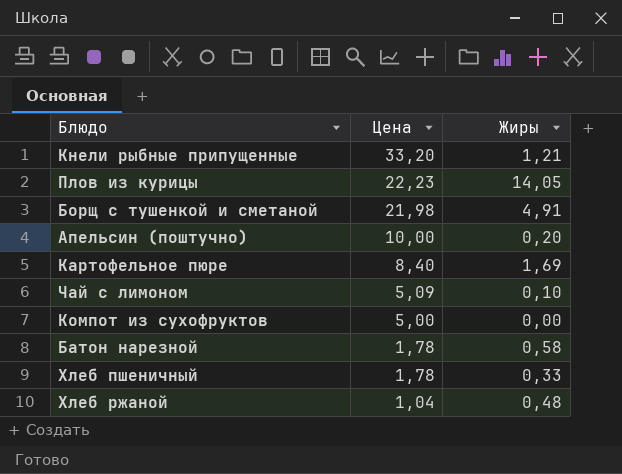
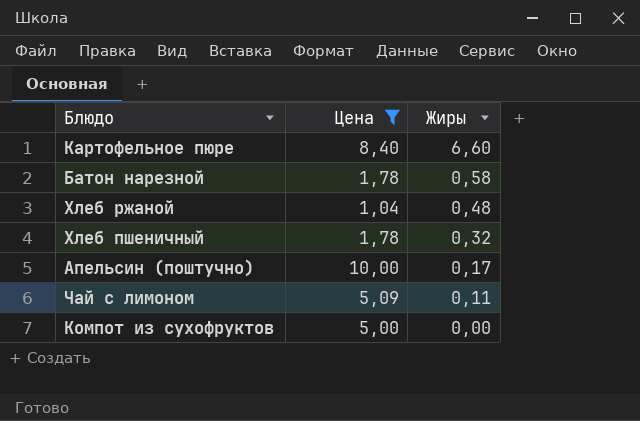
filter: none -> Цена <= 10,00
row order: Цена descending -> Жиры descending
Картофельное пюре | Жиры: 1,69 -> 6,60
Хлеб пшеничный | Жиры: 0,33 -> 0,32
Апельсин (поштучно) | Жиры: 0,20 -> 0,17
Чай с лимоном | Жиры: 0,10 -> 0,11

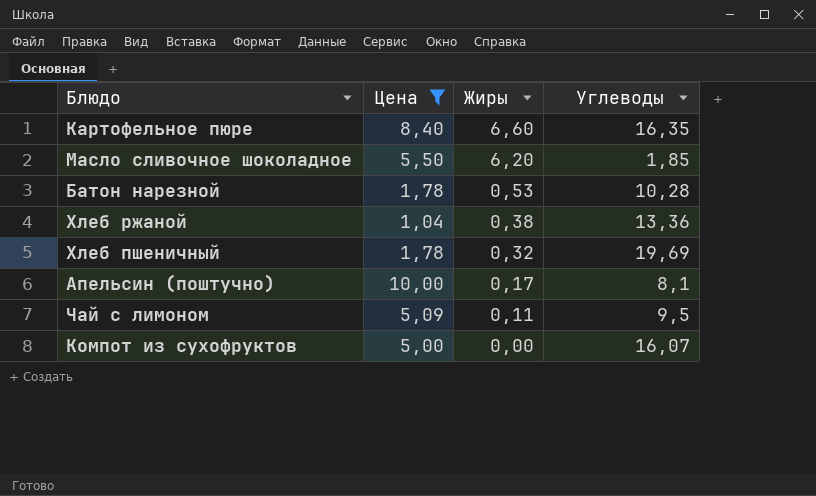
column Углеводы | position: none -> 4
row Масло сливочное шоколадное: none -> 5,50 | 6,20 | 1,85
Батон нарезной | Жиры: 0,58 -> 0,53
Хлеб ржаной | Жиры: 0,48 -> 0,38

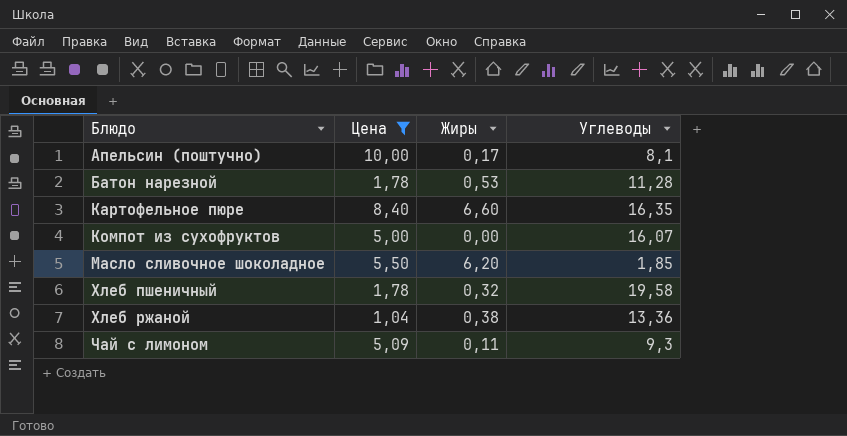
row order: Жиры descending -> Блюдо ascending
Батон нарезной | Углеводы: 10,28 -> 11,28
Хлеб пшеничный | Углеводы: 19,69 -> 19,58
Чай с лимоном | Углеводы: 9,5 -> 9,3

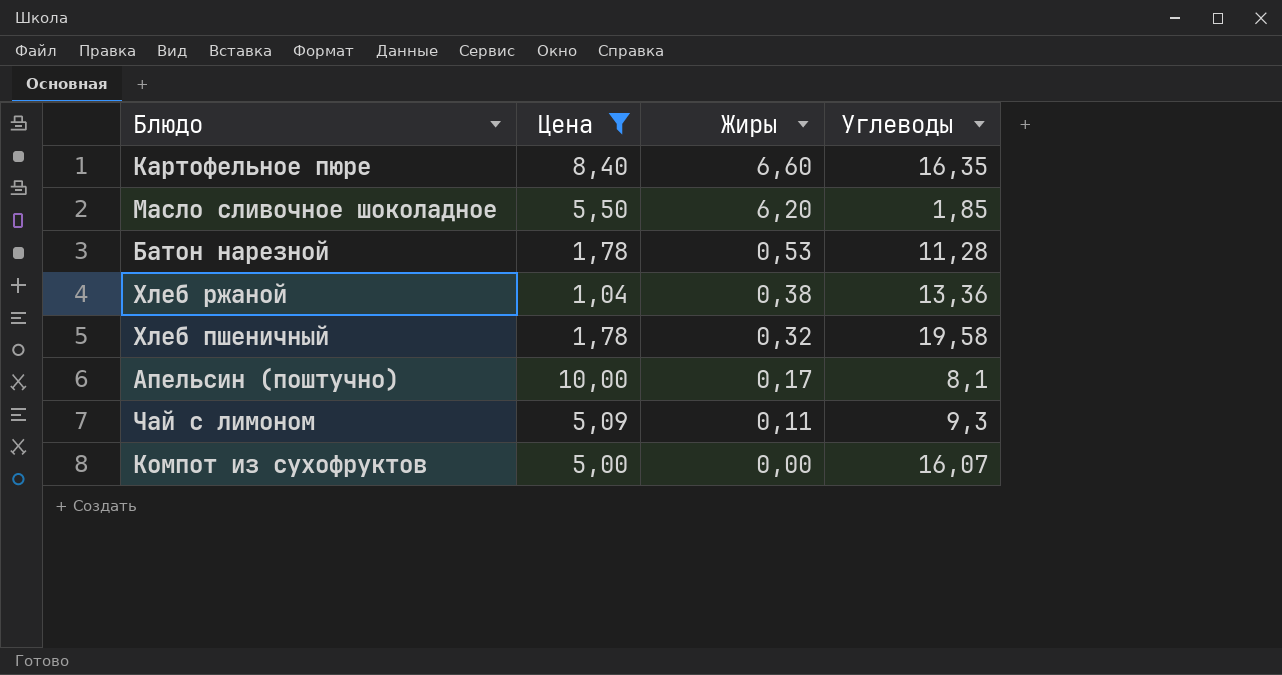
row order: Блюдо ascending -> Жиры descending

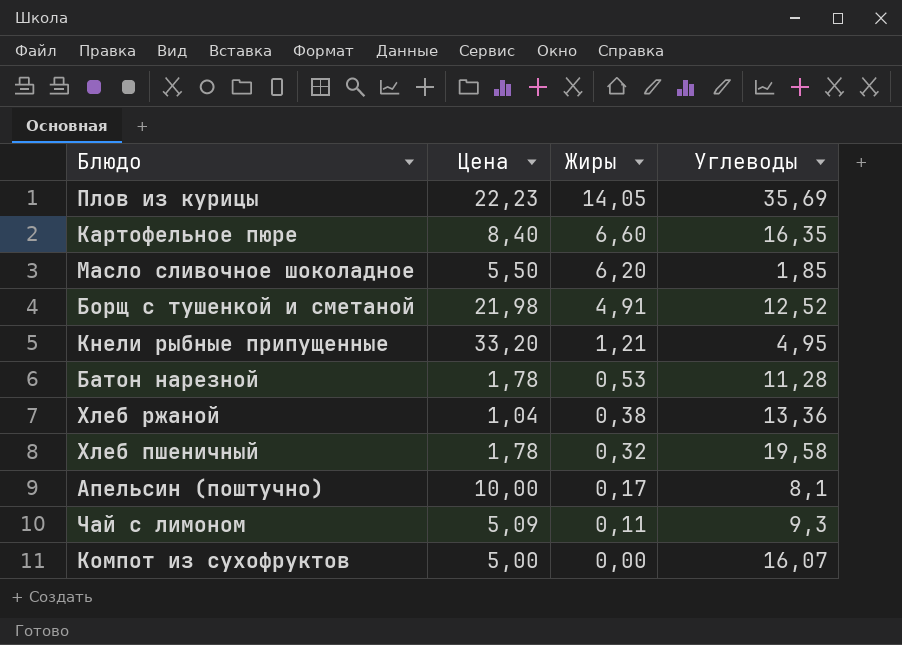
filter: Цена <= 10,00 -> none

